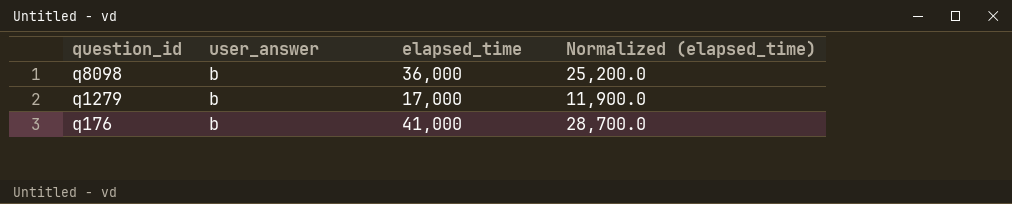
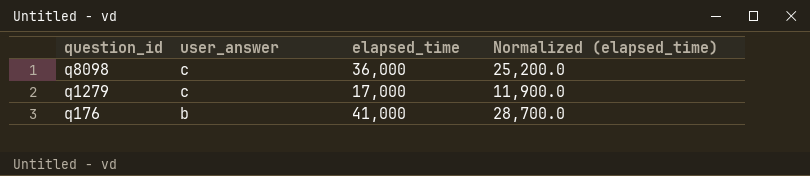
q8098 | user_answer: b -> c
q1279 | user_answer: b -> c

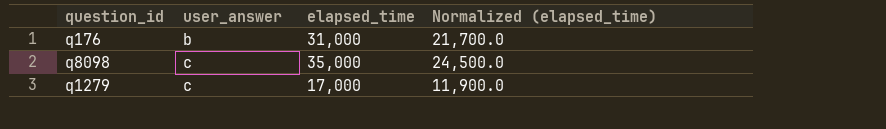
row order: question_id descending -> user_answer ascending
q176 | elapsed_time: 41,000 -> 31,000
q176 | Normalized (elapsed_time): 28,700.0 -> 21,700.0
q8098 | elapsed_time: 36,000 -> 35,000
q8098 | Normalized (elapsed_time): 25,200.0 -> 24,500.0

